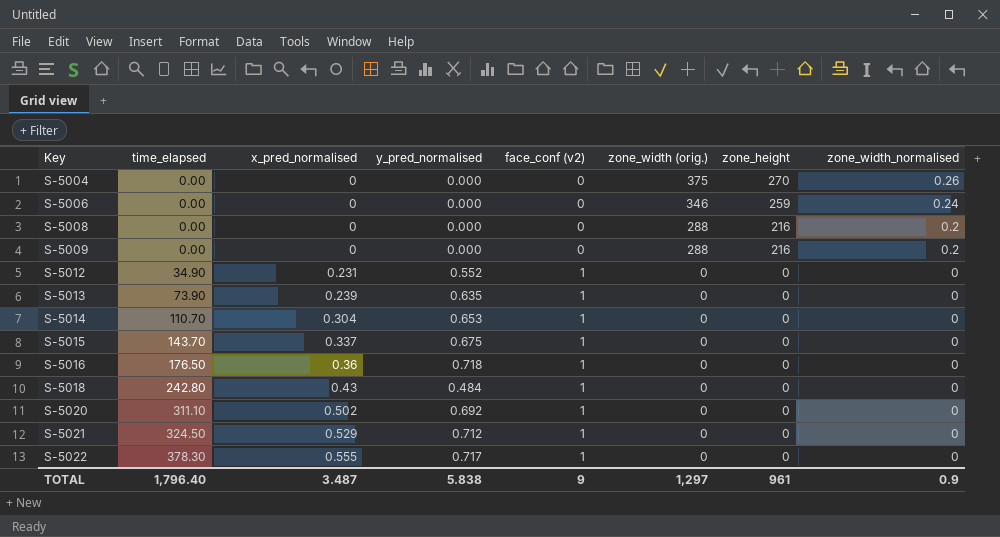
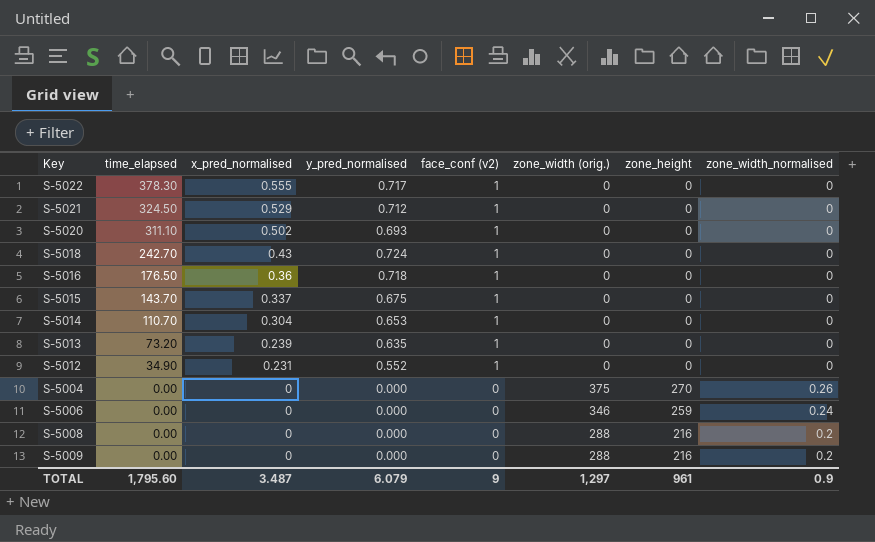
row order: Key ascending -> time_elapsed descending
S-5020 | y_pred_normalised: 0.692 -> 0.693
S-5018 | time_elapsed: 242.80 -> 242.70
S-5018 | y_pred_normalised: 0.484 -> 0.724
S-5013 | time_elapsed: 73.90 -> 73.20
TOTAL | time_elapsed: 1,796.40 -> 1,795.60
TOTAL | y_pred_normalised: 5.838 -> 6.079

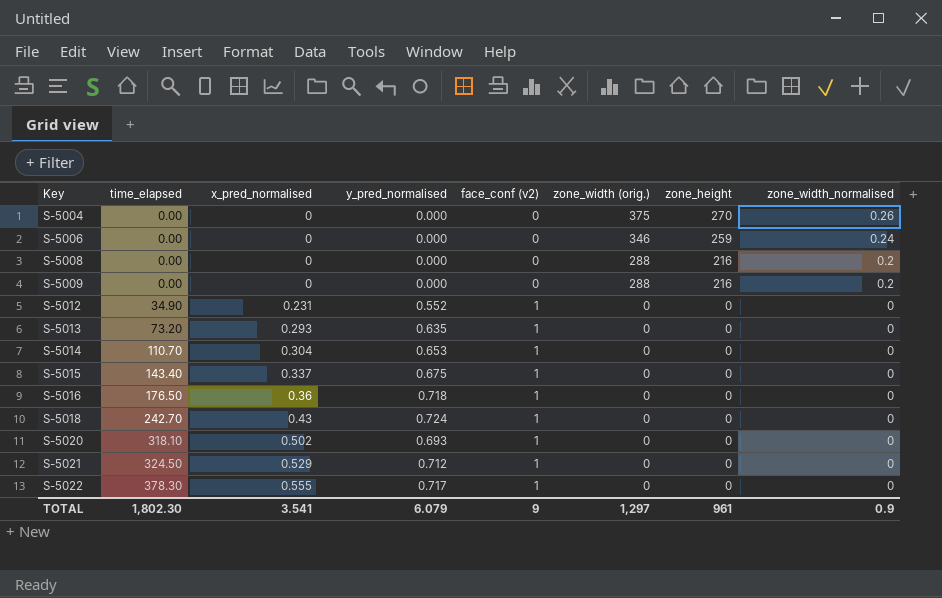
row order: time_elapsed descending -> Key ascending
S-5013 | x_pred_normalised: 0.239 -> 0.293
S-5015 | time_elapsed: 143.70 -> 143.40
S-5020 | time_elapsed: 311.10 -> 318.10
TOTAL | time_elapsed: 1,795.60 -> 1,802.30
TOTAL | x_pred_normalised: 3.487 -> 3.541

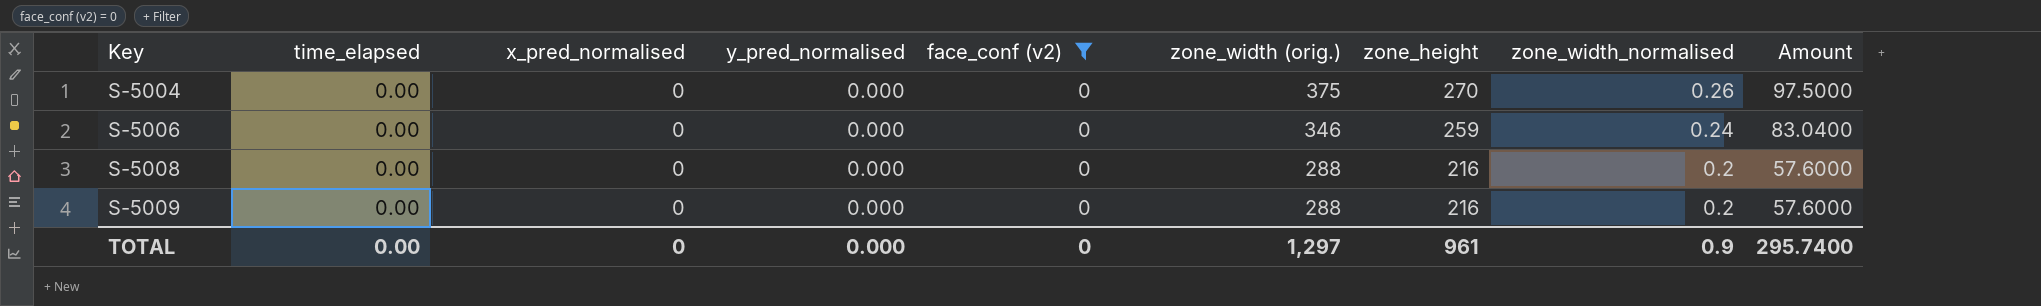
filter: none -> face_conf (v2) = 0
column Amount | formula: none -> [zone_width (orig.)] * [zone_width_normalised]
TOTAL | time_elapsed: 1,802.30 -> 0.00
TOTAL | x_pred_normalised: 3.541 -> 0
TOTAL | y_pred_normalised: 6.079 -> 0.000
TOTAL | face_conf (v2): 9 -> 0

